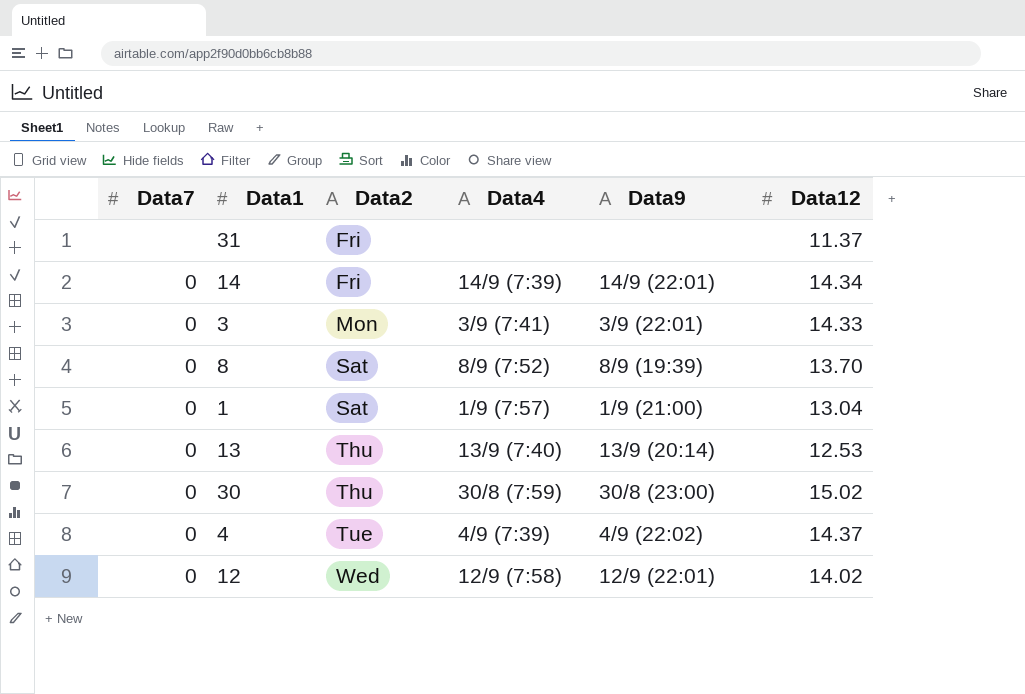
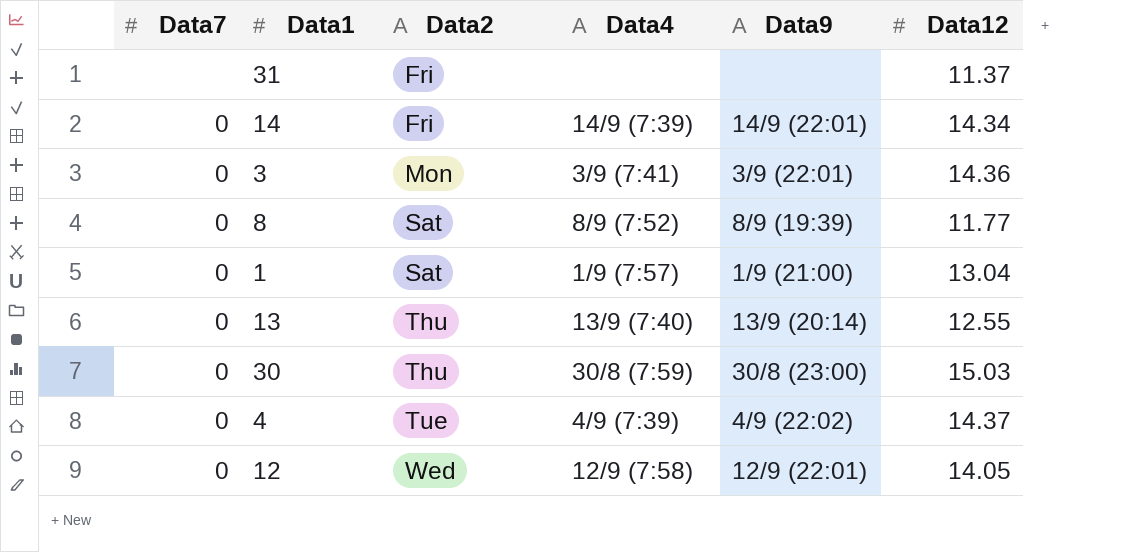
3 | Data12: 14.33 -> 14.36
8 | Data12: 13.70 -> 11.77
13 | Data12: 12.53 -> 12.55
30 | Data12: 15.02 -> 15.03
12 | Data12: 14.02 -> 14.05

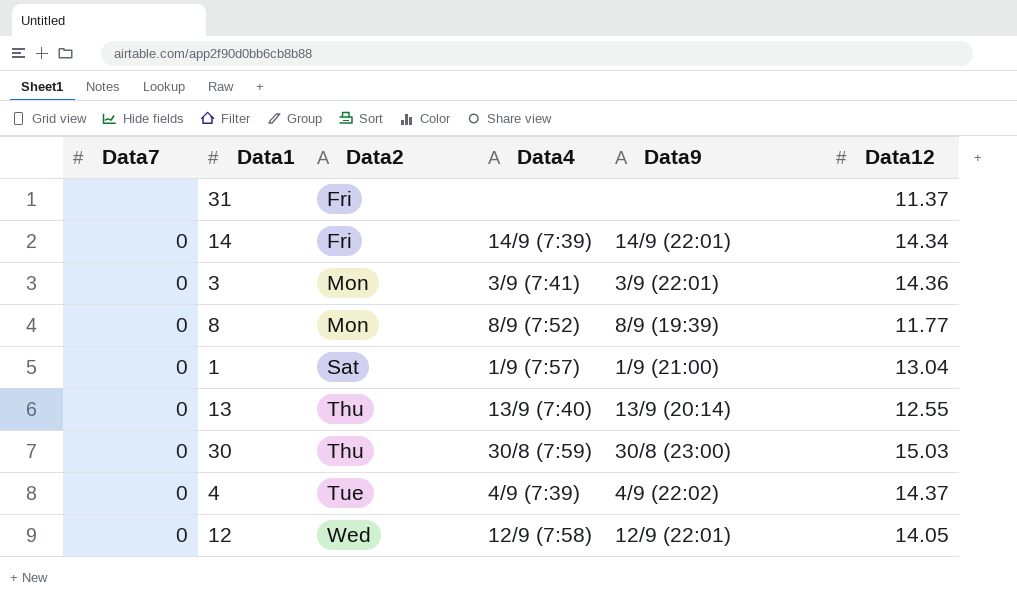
8 | Data2: Sat -> Mon

